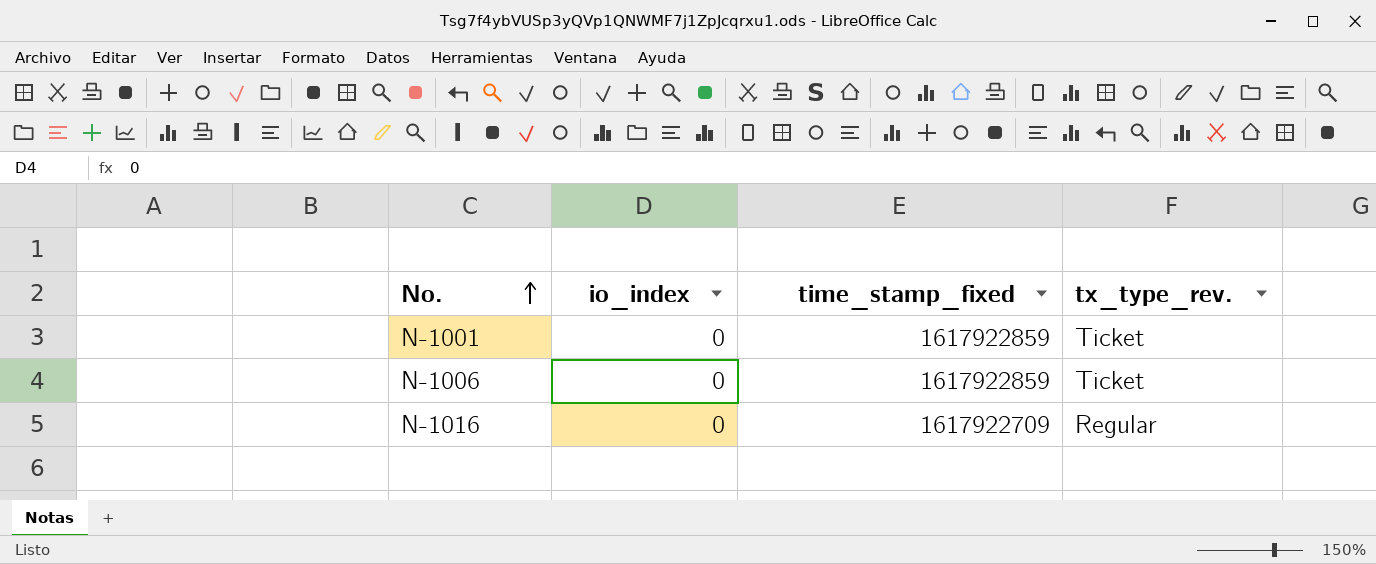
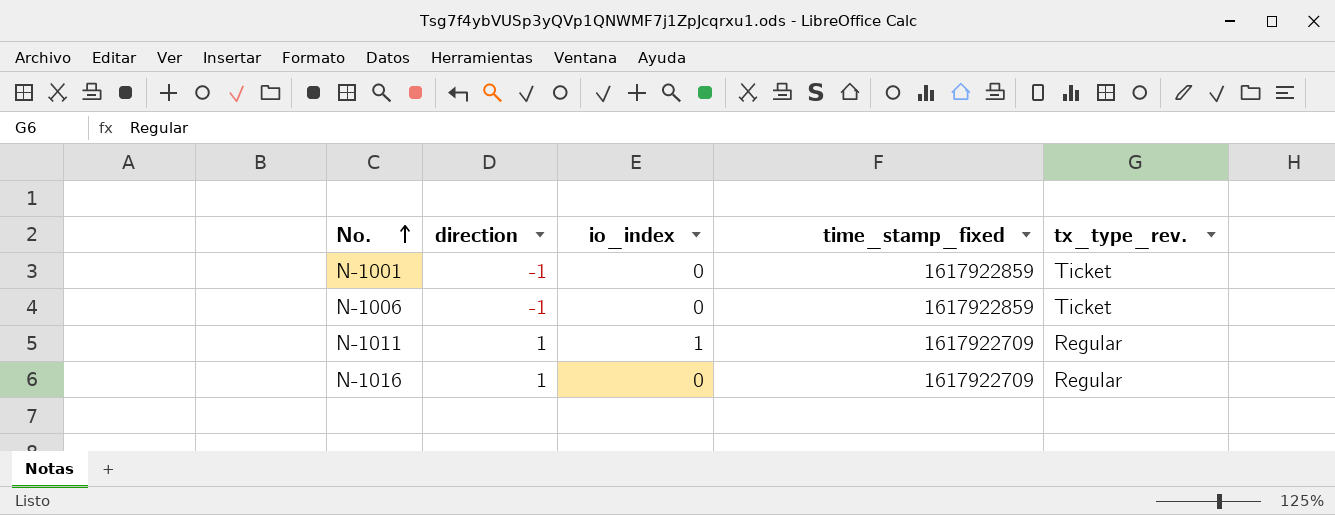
column direction | position: none -> 2
row N-1011: none -> 1 | 1 | 1617922709 | Regular

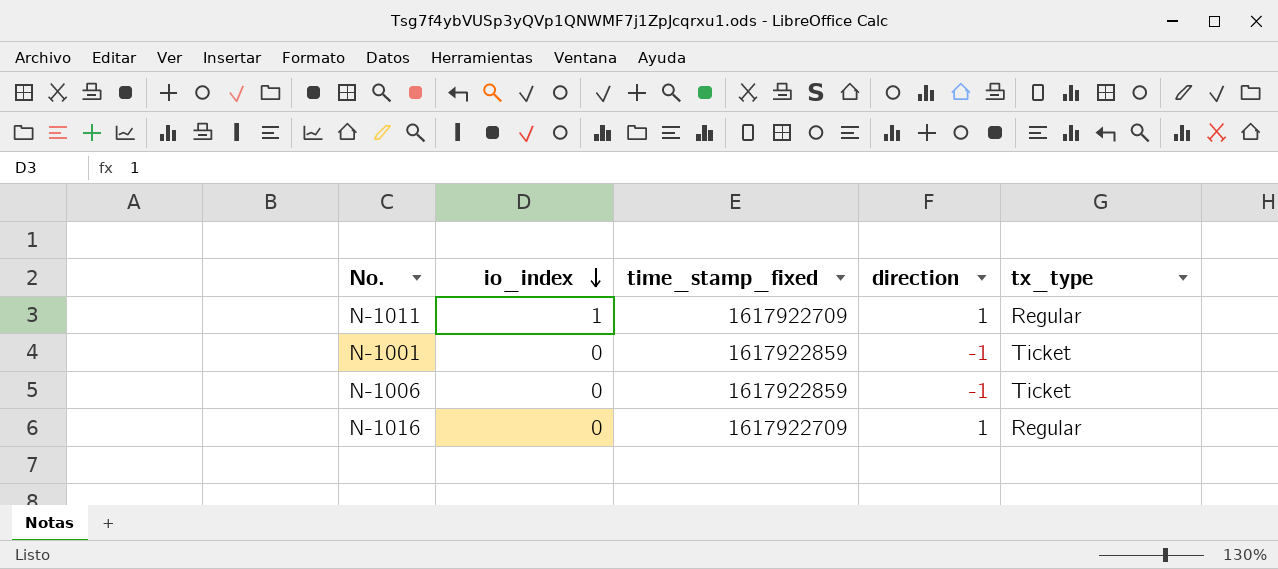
row order: No. ascending -> io_index descending
column direction | position: 2 -> 4
column name: tx_type_rev. -> tx_type

